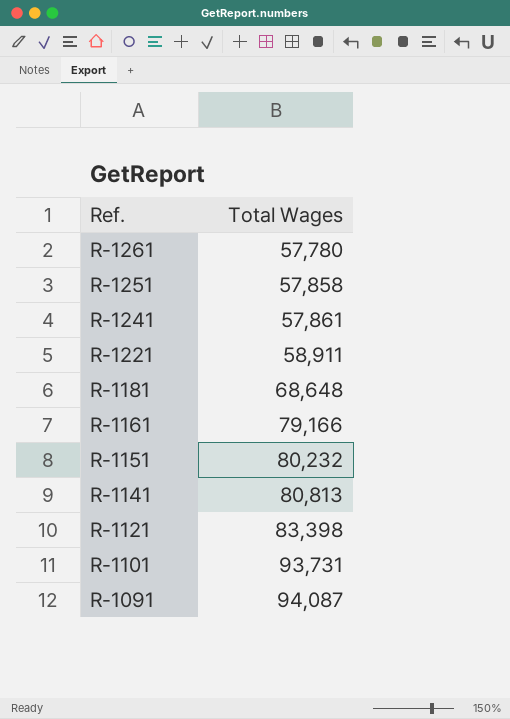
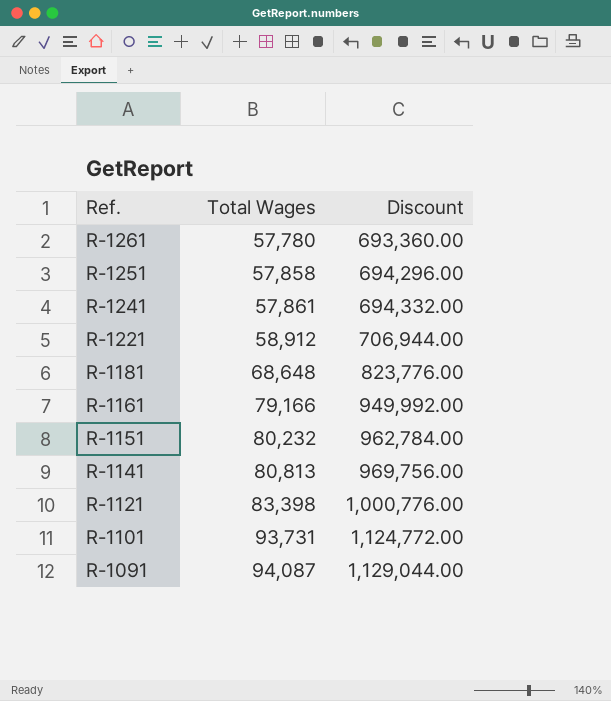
column Discount | formula: none -> [Total Wages] * 12
R-1221 | Total Wages: 58,911 -> 58,912

